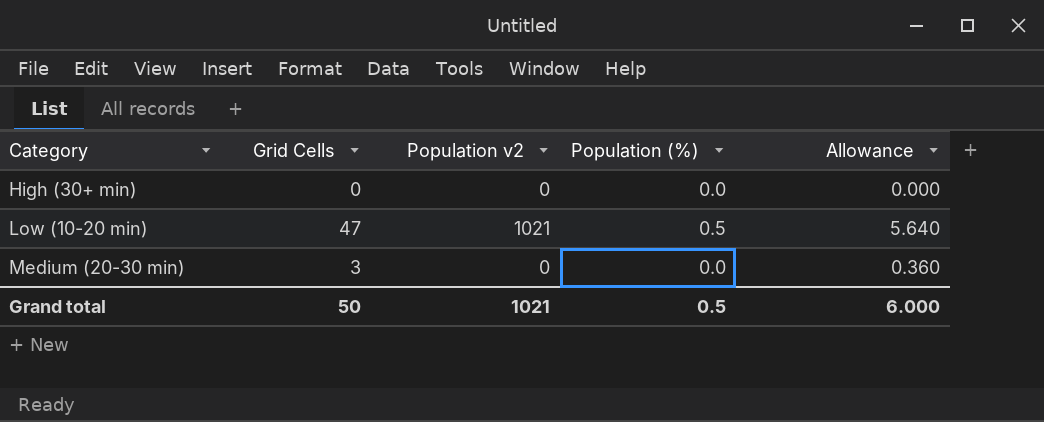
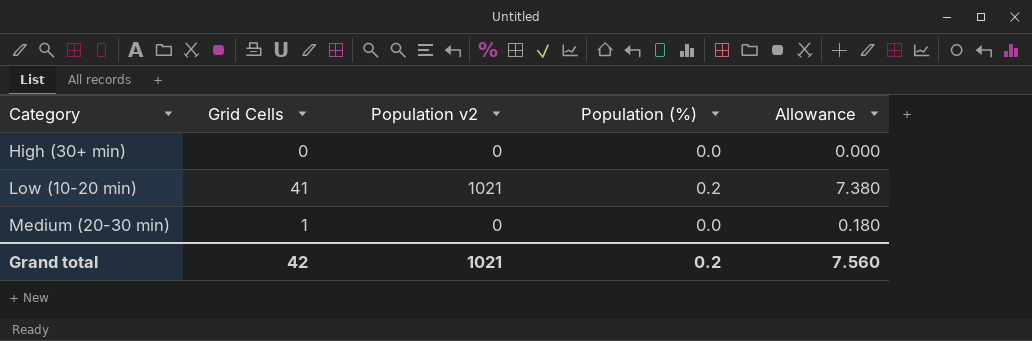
column Allowance | formula: [Grid Cells] * 0.12 -> [Grid Cells] * 0.18
Low (10-20 min) | Grid Cells: 47 -> 41
Low (10-20 min) | Population (%): 0.5 -> 0.2
Medium (20-30 min) | Grid Cells: 3 -> 1
Grand total | Grid Cells: 50 -> 42
Grand total | Population (%): 0.5 -> 0.2
Grand total | Allowance: 6.000 -> 7.560

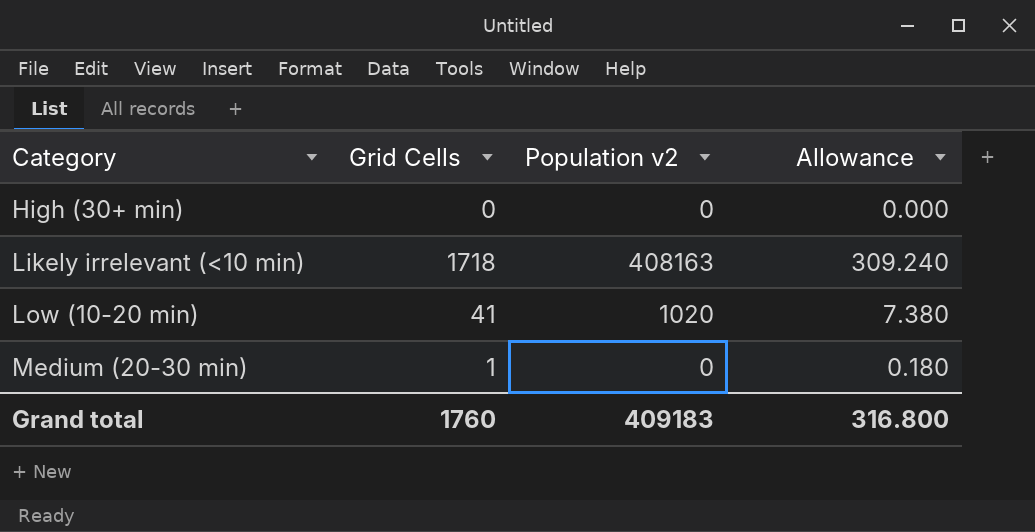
column Population (%) | position: 4 -> none
row Likely irrelevant (<10 min): none -> 1718 | 408163 | 309.240
Low (10-20 min) | Population v2: 1021 -> 1020
Grand total | Grid Cells: 42 -> 1760
Grand total | Population v2: 1021 -> 409183
Grand total | Allowance: 7.560 -> 316.800

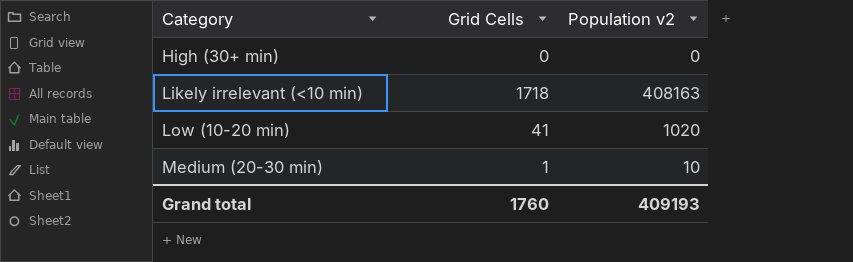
column Allowance | formula: [Grid Cells] * 0.18 -> none
Medium (20-30 min) | Population v2: 0 -> 10
Grand total | Population v2: 409183 -> 409193

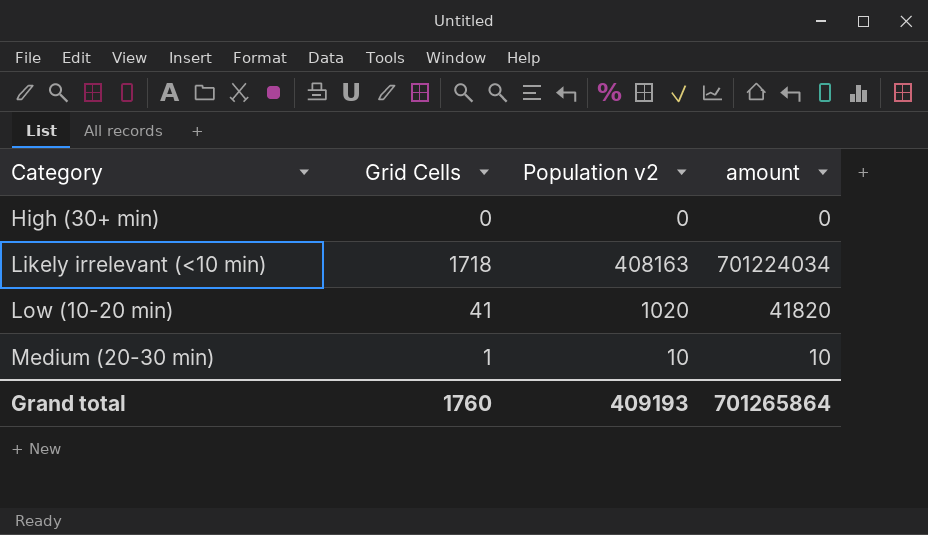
column amount | formula: none -> [Grid Cells] * [Population v2]

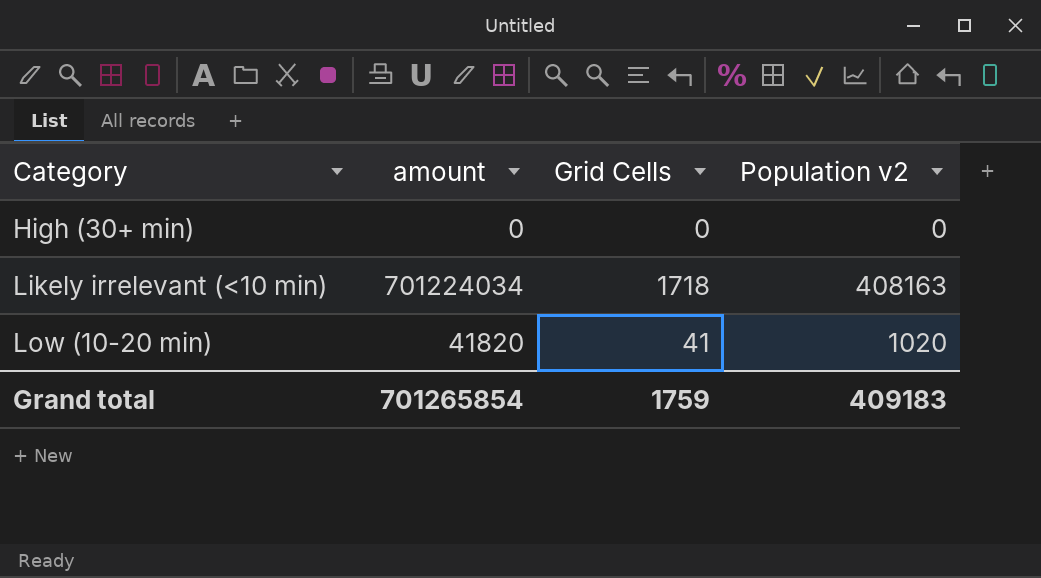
column amount | position: 4 -> 2
row Medium (20-30 min): 1 | 10 | 10 -> none
Grand total | amount: 701265864 -> 701265854
Grand total | Grid Cells: 1760 -> 1759
Grand total | Population v2: 409193 -> 409183

